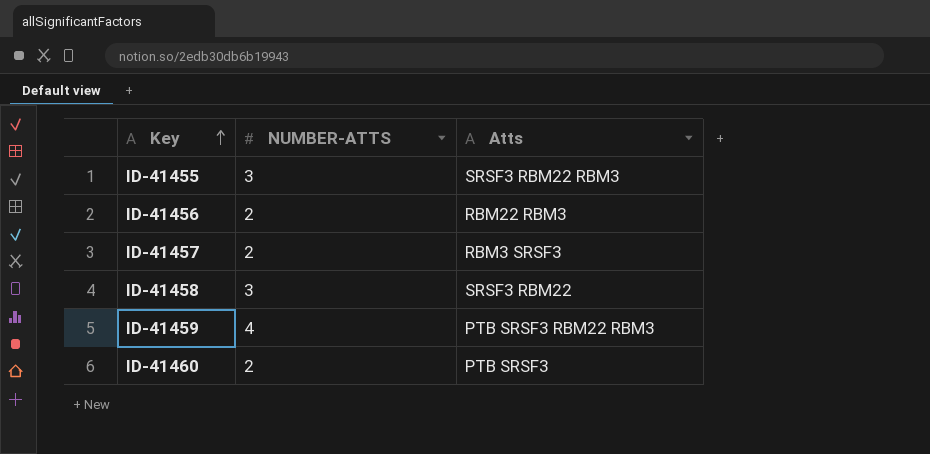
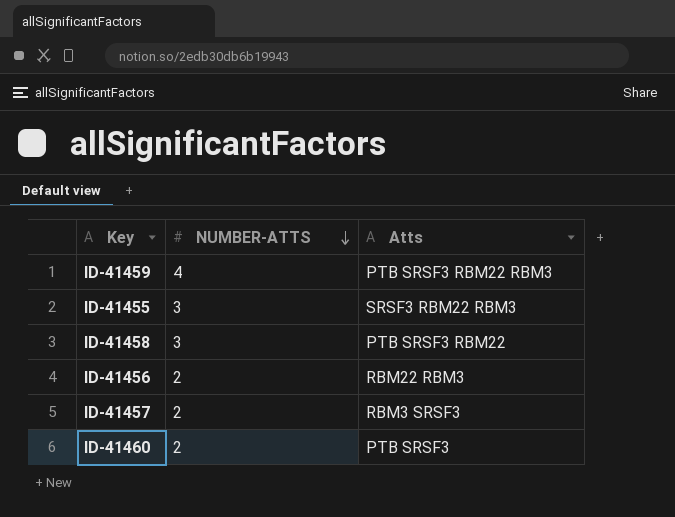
row order: Key ascending -> NUMBER-ATTS descending
ID-41458 | Atts: SRSF3 RBM22 -> PTB SRSF3 RBM22

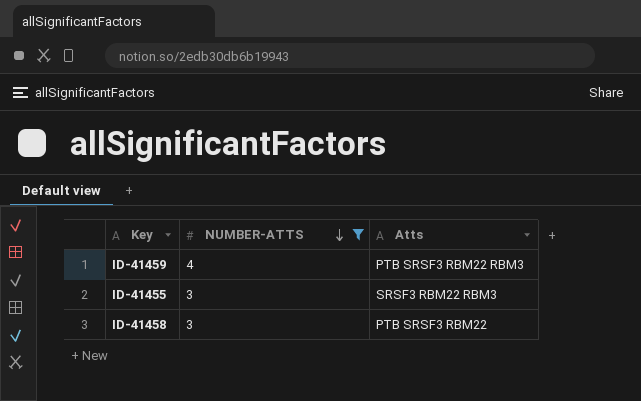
filter: none -> NUMBER-ATTS != 2

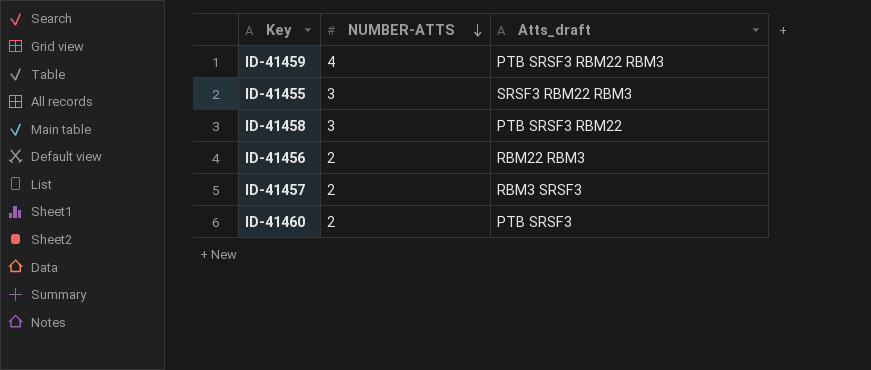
filter: NUMBER-ATTS != 2 -> none
column name: Atts -> Atts_draft

